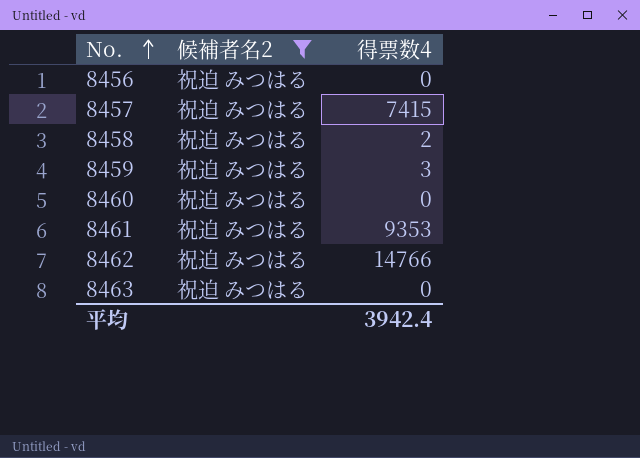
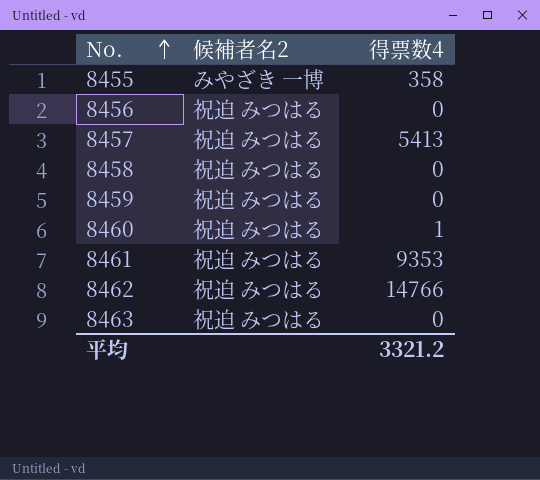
filter: 候補者名2 = 祝迫 みつはる -> none
8457 | 得票数4: 7415 -> 5413
8458 | 得票数4: 2 -> 0
8459 | 得票数4: 3 -> 0
8460 | 得票数4: 0 -> 1
平均 | 得票数4: 3942.4 -> 3321.2

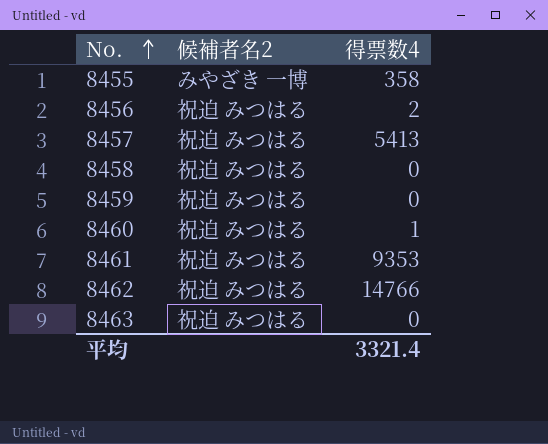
8456 | 得票数4: 0 -> 2
平均 | 得票数4: 3321.2 -> 3321.4

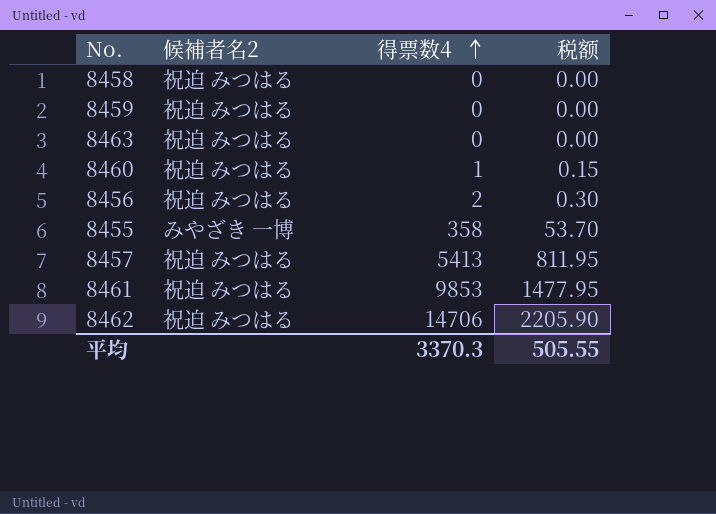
row order: No. ascending -> 得票数4 ascending
column 税额 | formula: none -> [得票数4] * 0.15
8461 | 得票数4: 9353 -> 9853
8462 | 得票数4: 14766 -> 14706
平均 | 得票数4: 3321.4 -> 3370.3

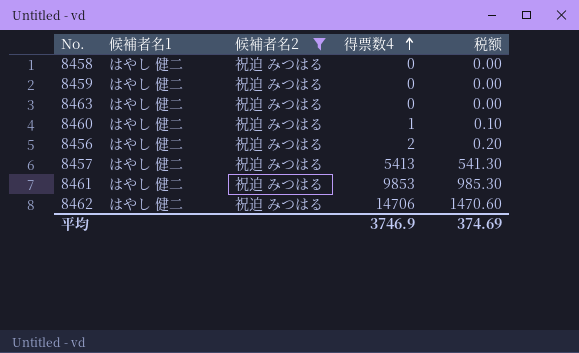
filter: none -> 候補者名2 = 祝迫 みつはる
column 候補者名1 | position: none -> 2
column 税额 | formula: [得票数4] * 0.15 -> [得票数4] * 0.1
平均 | 得票数4: 3370.3 -> 3746.9
平均 | 税额: 505.55 -> 374.69

